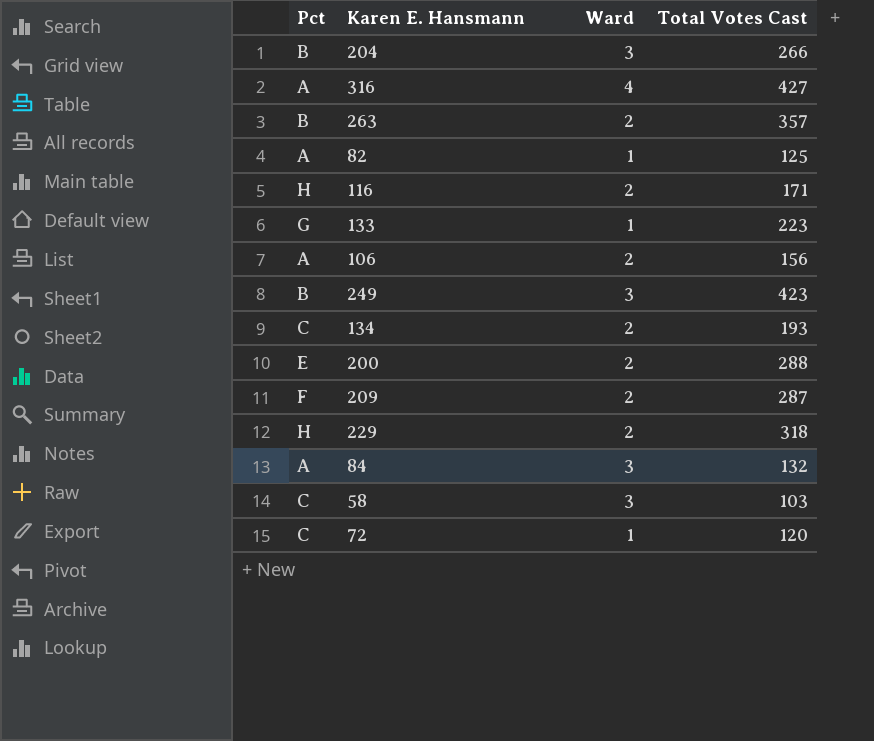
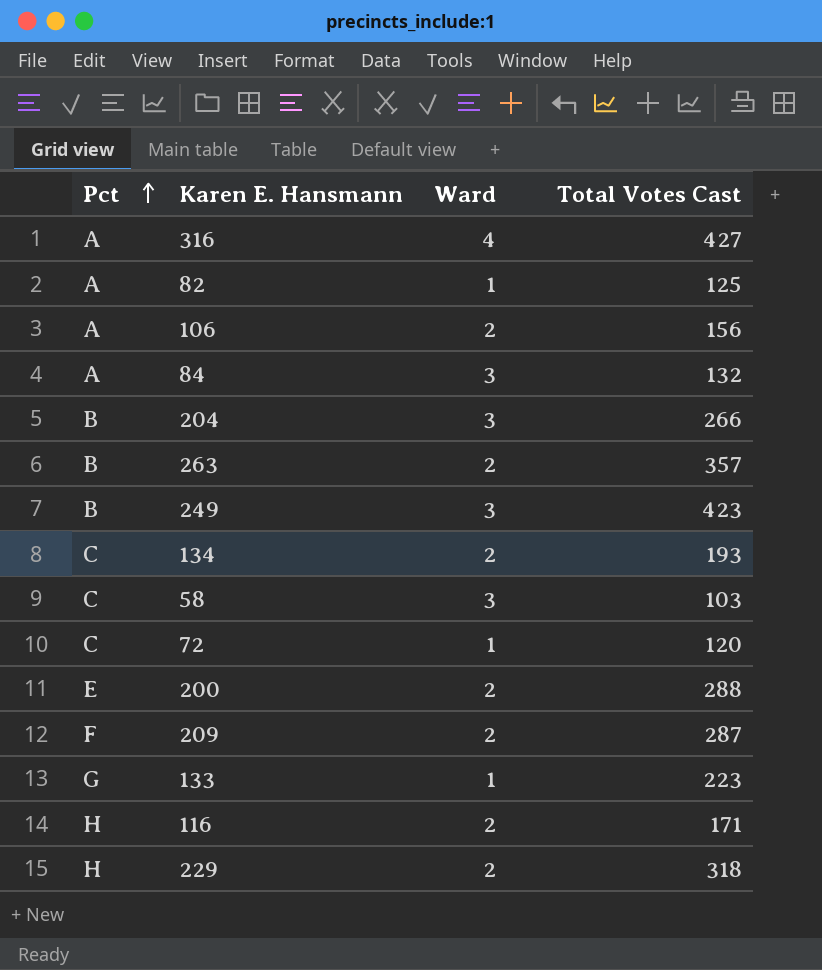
row order: none -> Pct ascending

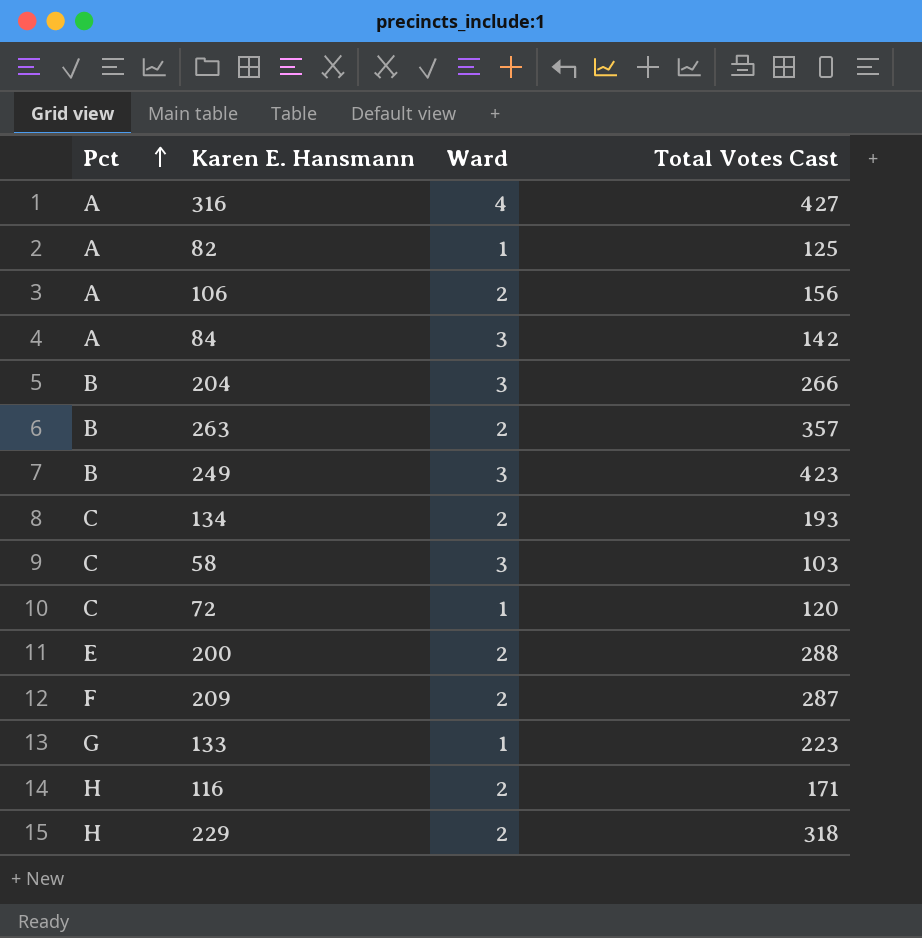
84 | Total Votes Cast: 132 -> 142

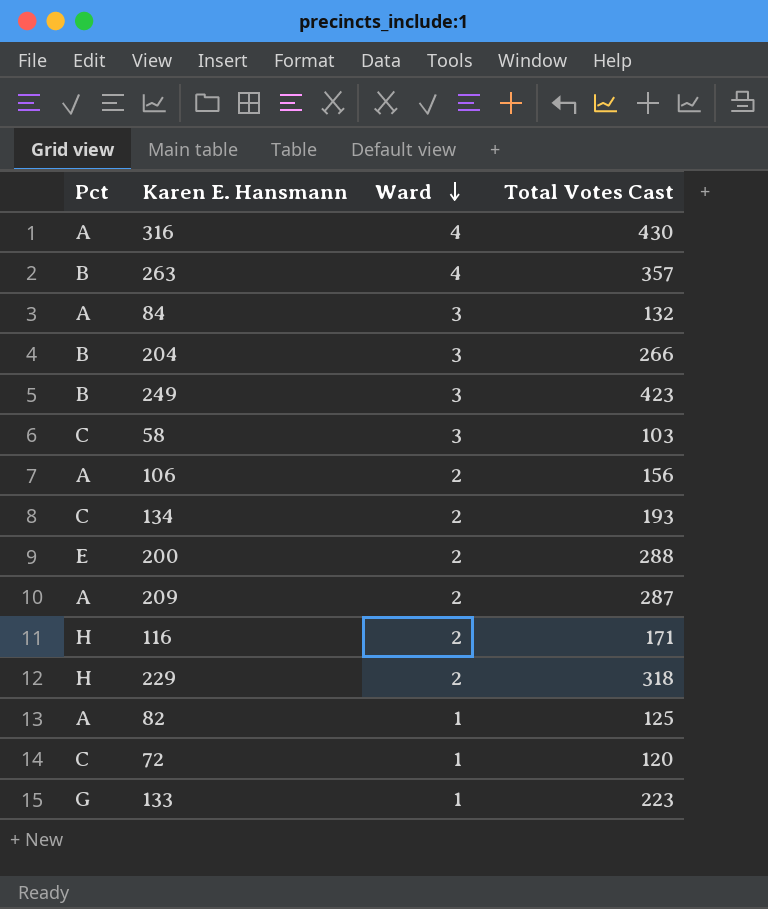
row order: Pct ascending -> Ward descending
316 | Total Votes Cast: 427 -> 430
263 | Ward: 2 -> 4
84 | Total Votes Cast: 142 -> 132
209 | Pct: F -> A

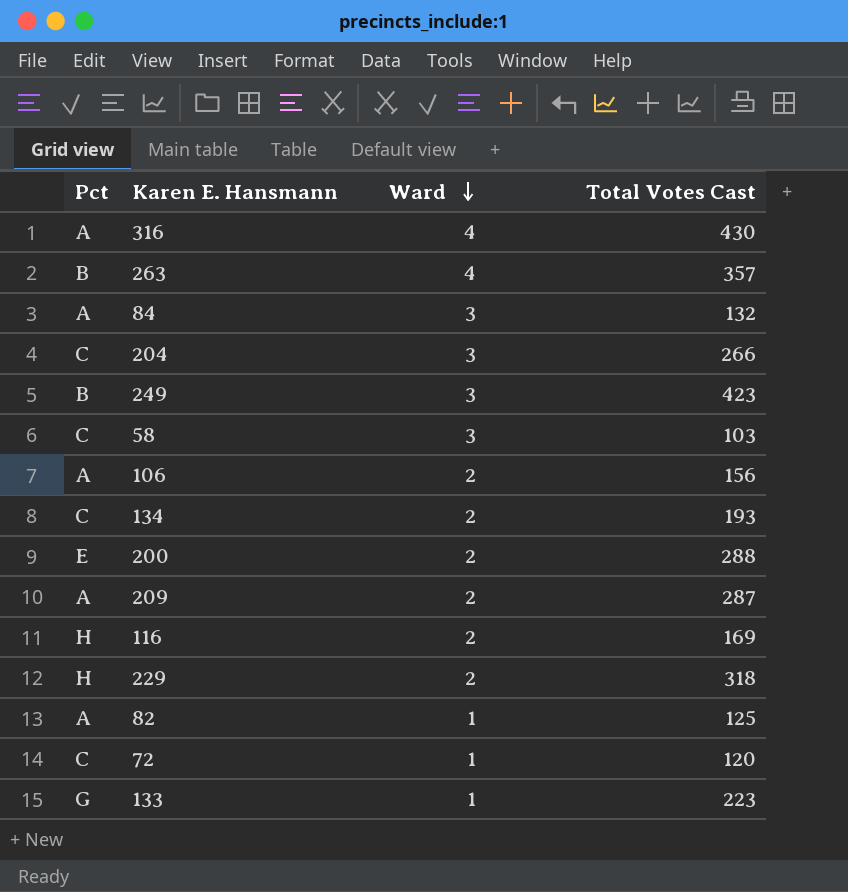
204 | Pct: B -> C
116 | Total Votes Cast: 171 -> 169

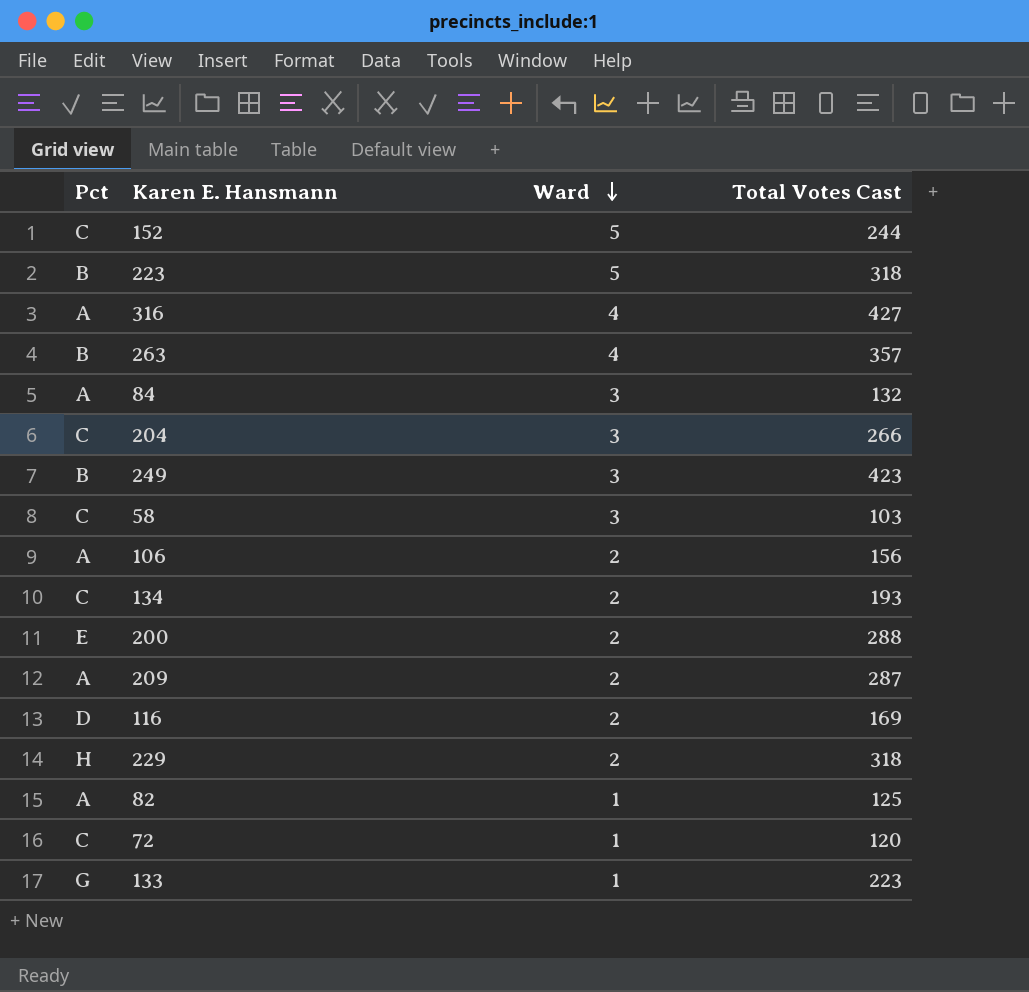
row 152: none -> C | 5 | 244
row 223: none -> B | 5 | 318
316 | Total Votes Cast: 430 -> 427
116 | Pct: H -> D

